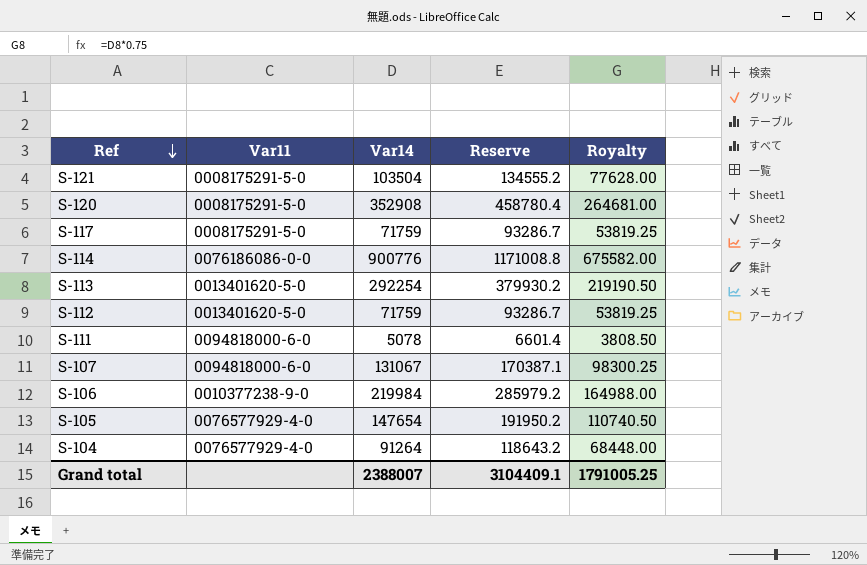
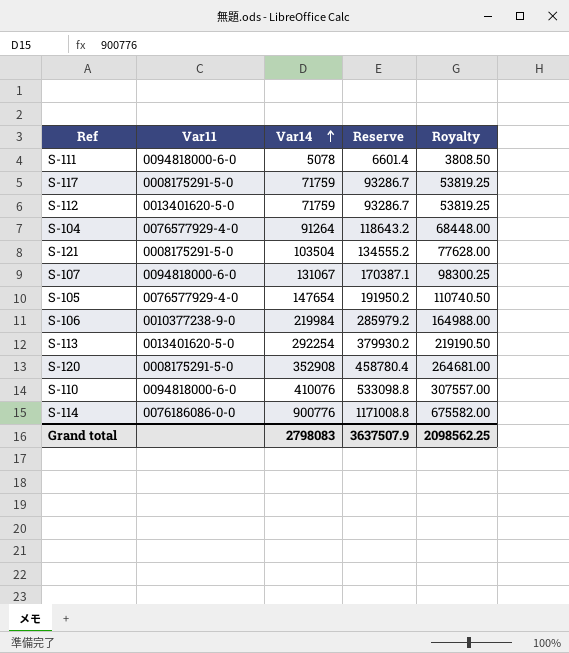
row order: Ref descending -> Var14 ascending
row S-110: none -> 0094818000-6-0 | 410076 | 533098.8 | 307557.00
Grand total | Var14: 2388007 -> 2798083
Grand total | Reserve: 3104409.1 -> 3637507.9
Grand total | Royalty: 1791005.25 -> 2098562.25

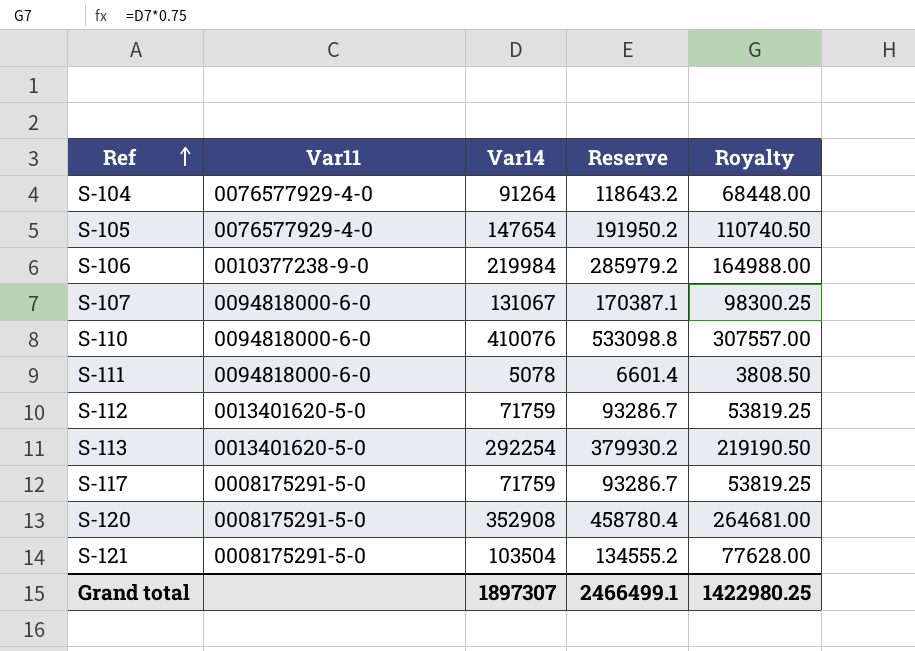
row order: Var14 ascending -> Ref ascending
row S-114: 0076186086-0-0 | 900776 | 1171008.8 | 675582.00 -> none
Grand total | Var14: 2798083 -> 1897307
Grand total | Reserve: 3637507.9 -> 2466499.1
Grand total | Royalty: 2098562.25 -> 1422980.25

